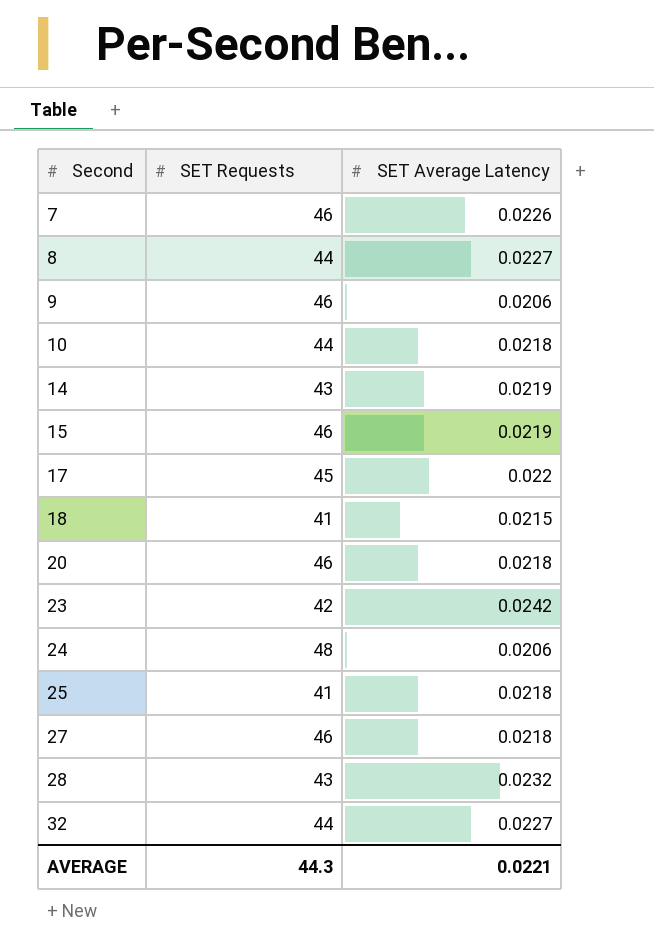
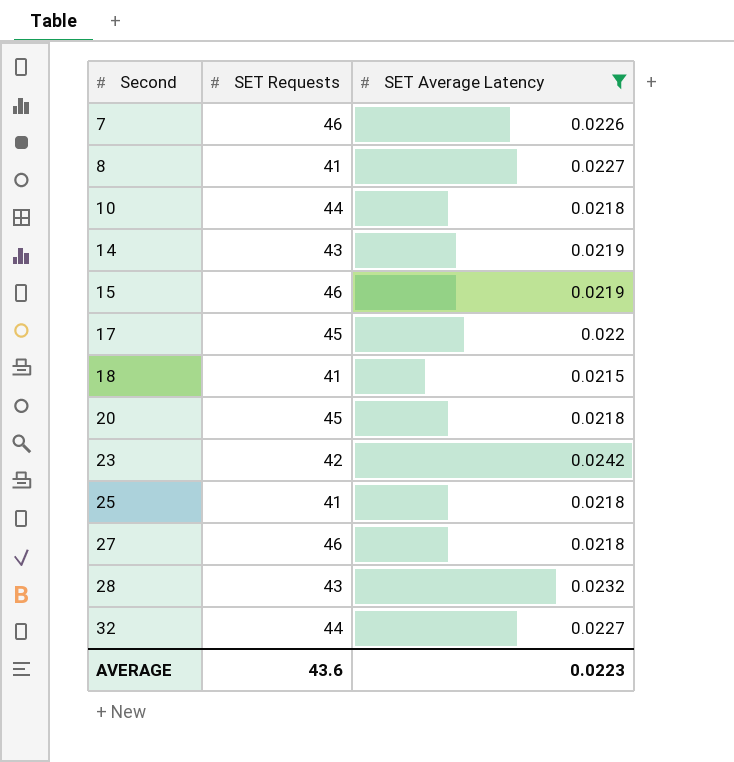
filter: none -> SET Average Latency != 0.0206
8 | SET Requests: 44 -> 41
20 | SET Requests: 46 -> 45
AVERAGE | SET Requests: 44.3 -> 43.6
AVERAGE | SET Average Latency: 0.0221 -> 0.0223

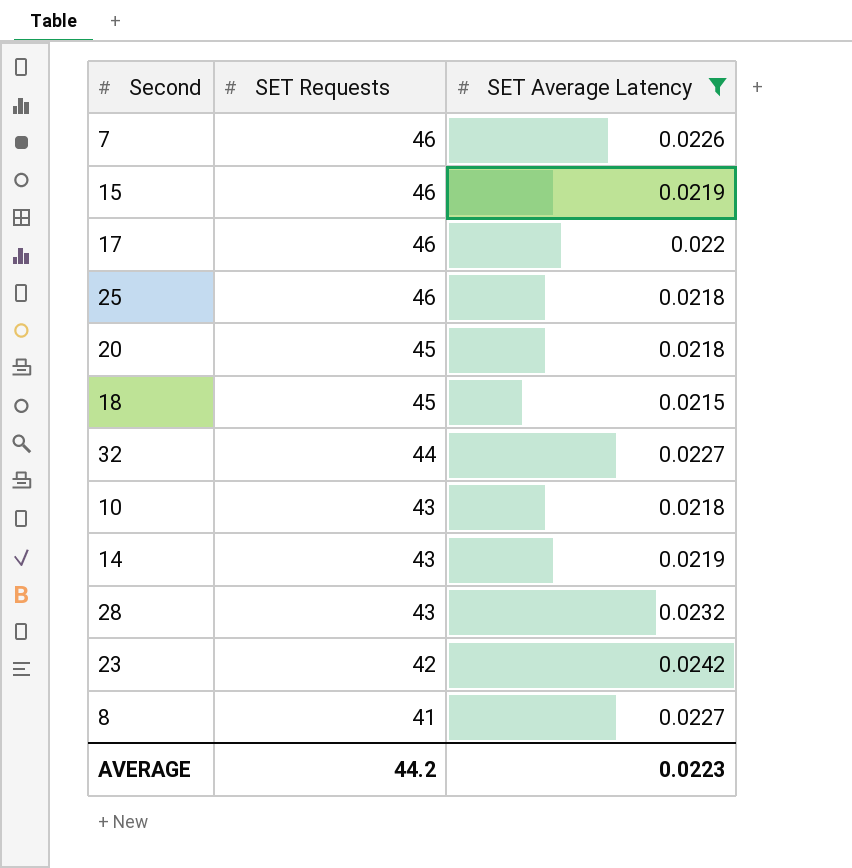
row order: Second ascending -> SET Requests descending
row 27: 46 | 0.0218 -> none
17 | SET Requests: 45 -> 46
25 | SET Requests: 41 -> 46
18 | SET Requests: 41 -> 45
10 | SET Requests: 44 -> 43
AVERAGE | SET Requests: 43.6 -> 44.2

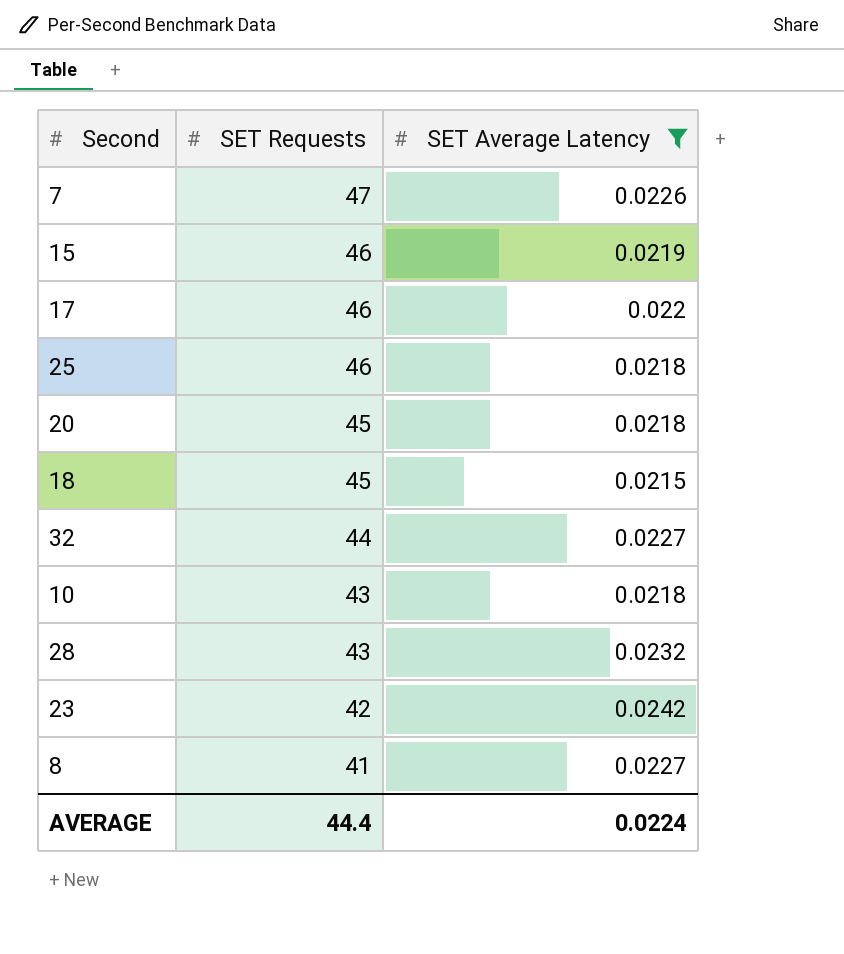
row 14: 43 | 0.0219 -> none
7 | SET Requests: 46 -> 47
AVERAGE | SET Requests: 44.2 -> 44.4
AVERAGE | SET Average Latency: 0.0223 -> 0.0224

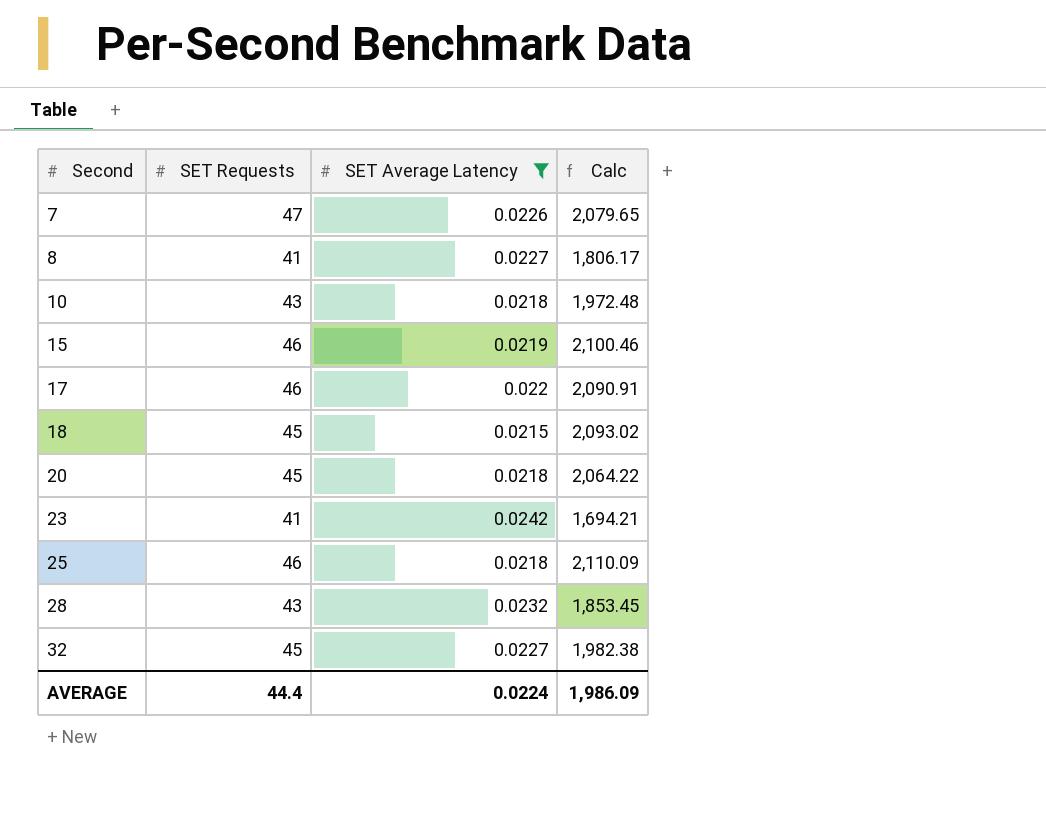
row order: SET Requests descending -> Second ascending
column Calc | formula: none -> [SET Requests] / [SET Average Latency]
23 | SET Requests: 42 -> 41
32 | SET Requests: 44 -> 45

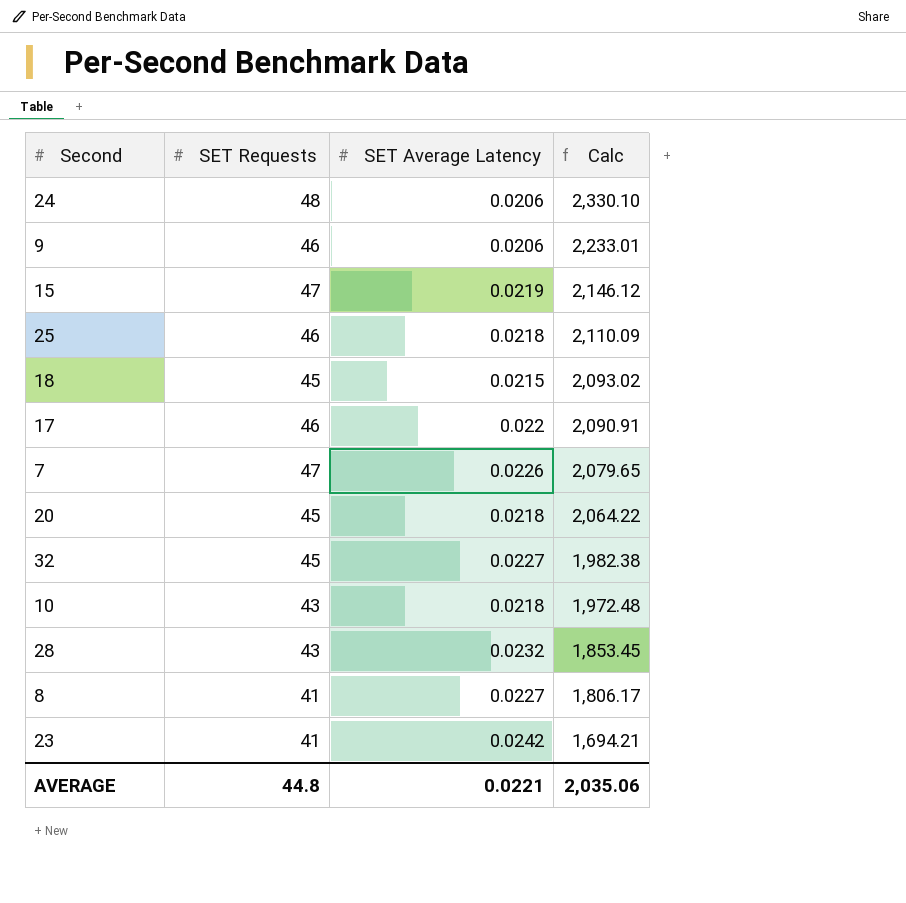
filter: SET Average Latency != 0.0206 -> none
row order: Second ascending -> Calc descending
15 | SET Requests: 46 -> 47
15 | Calc: 2,100.46 -> 2,146.12
AVERAGE | SET Requests: 44.4 -> 44.8
AVERAGE | SET Average Latency: 0.0224 -> 0.0221
AVERAGE | Calc: 1,986.09 -> 2,035.06

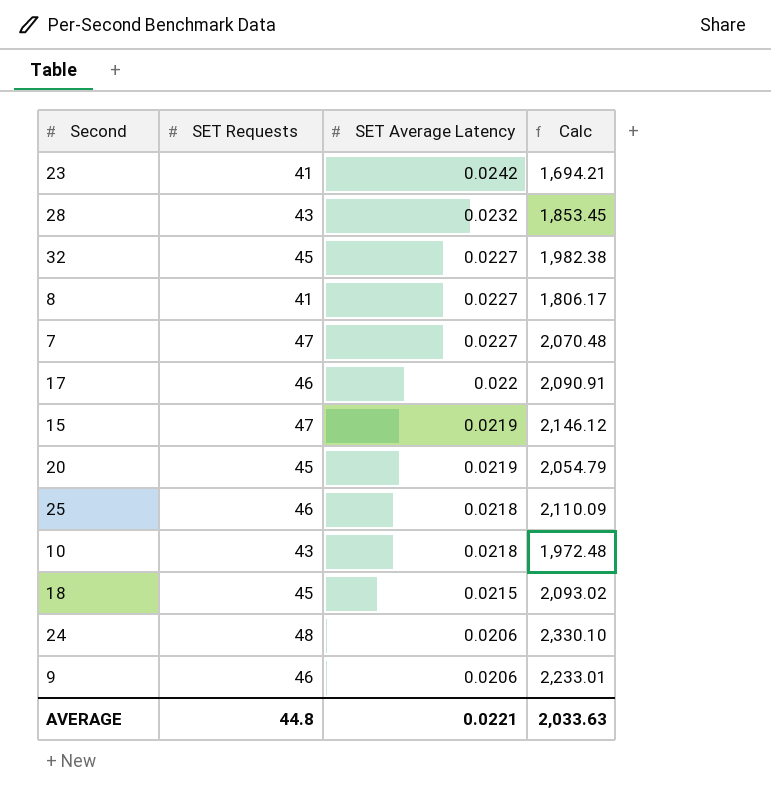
row order: Calc descending -> SET Average Latency descending
7 | SET Average Latency: 0.0226 -> 0.0227
7 | Calc: 2,079.65 -> 2,070.48
20 | SET Average Latency: 0.0218 -> 0.0219
20 | Calc: 2,064.22 -> 2,054.79
AVERAGE | Calc: 2,035.06 -> 2,033.63

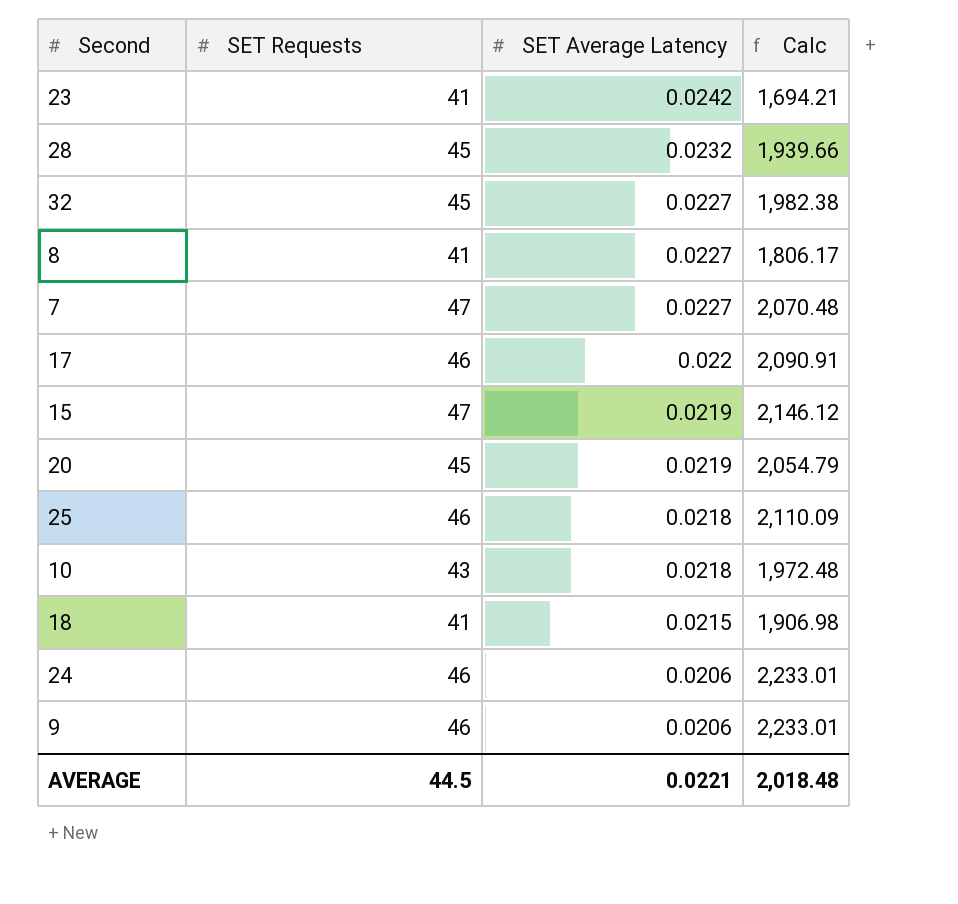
28 | SET Requests: 43 -> 45
28 | Calc: 1,853.45 -> 1,939.66
18 | SET Requests: 45 -> 41
18 | Calc: 2,093.02 -> 1,906.98
24 | SET Requests: 48 -> 46
24 | Calc: 2,330.10 -> 2,233.01
AVERAGE | SET Requests: 44.8 -> 44.5
AVERAGE | Calc: 2,033.63 -> 2,018.48

